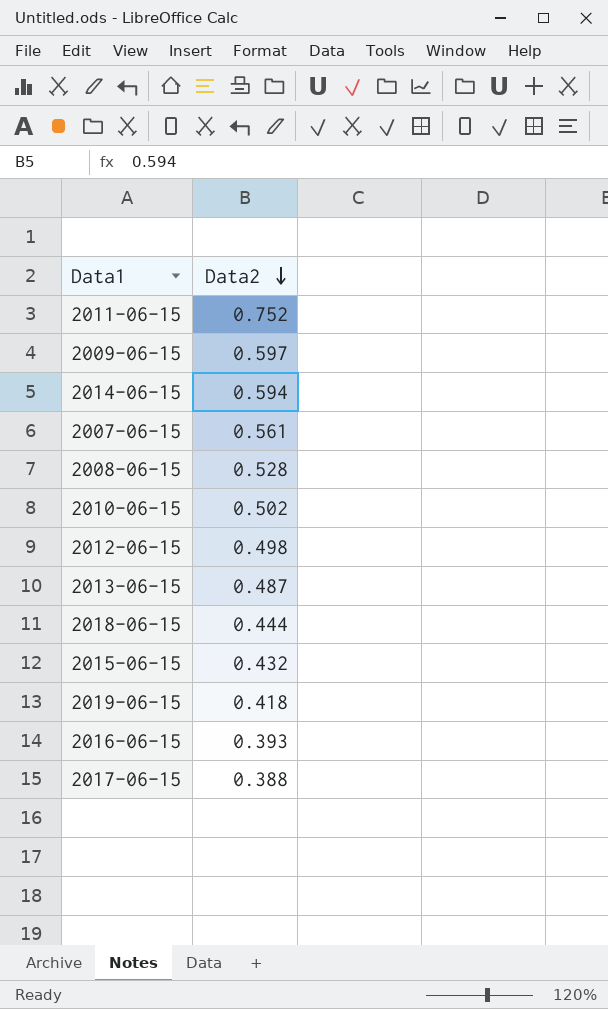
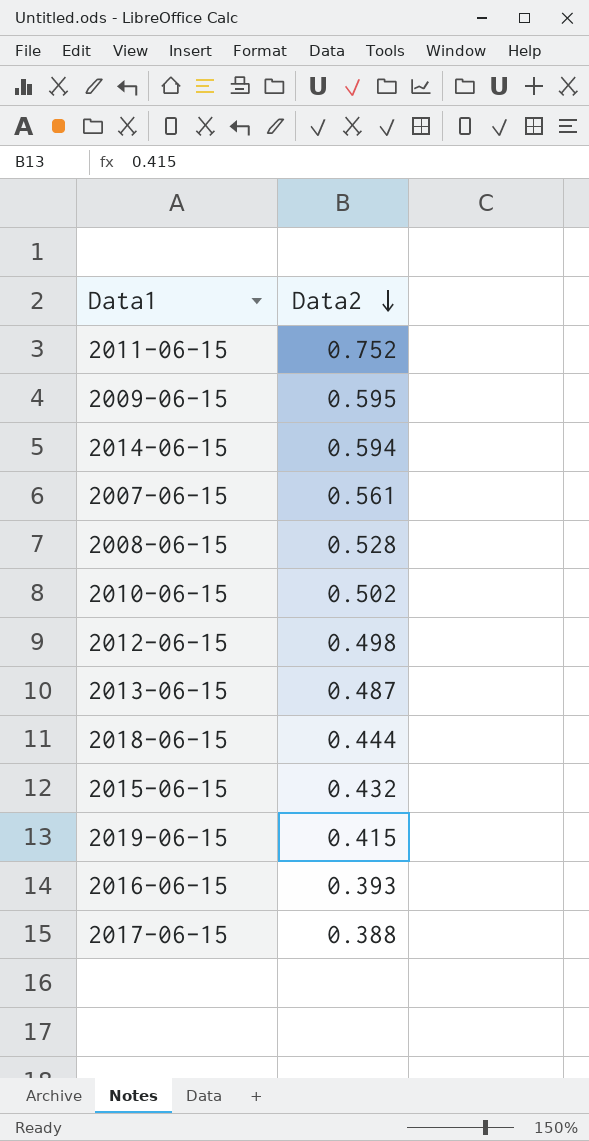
2009-06-15 | Data2: 0.597 -> 0.595
2019-06-15 | Data2: 0.418 -> 0.415

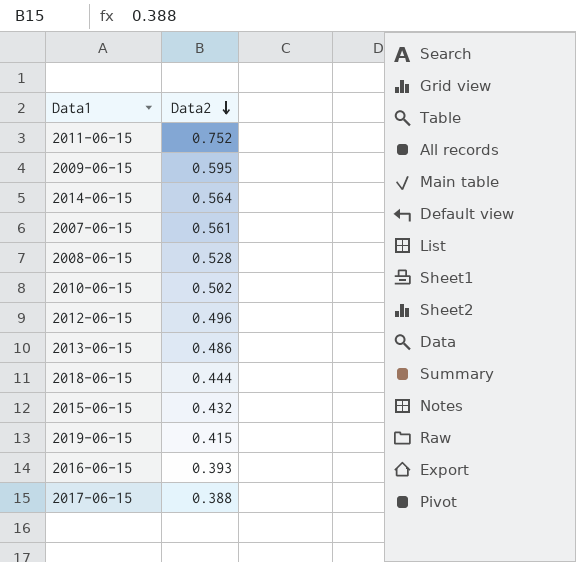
2014-06-15 | Data2: 0.594 -> 0.564
2012-06-15 | Data2: 0.498 -> 0.496
2013-06-15 | Data2: 0.487 -> 0.486

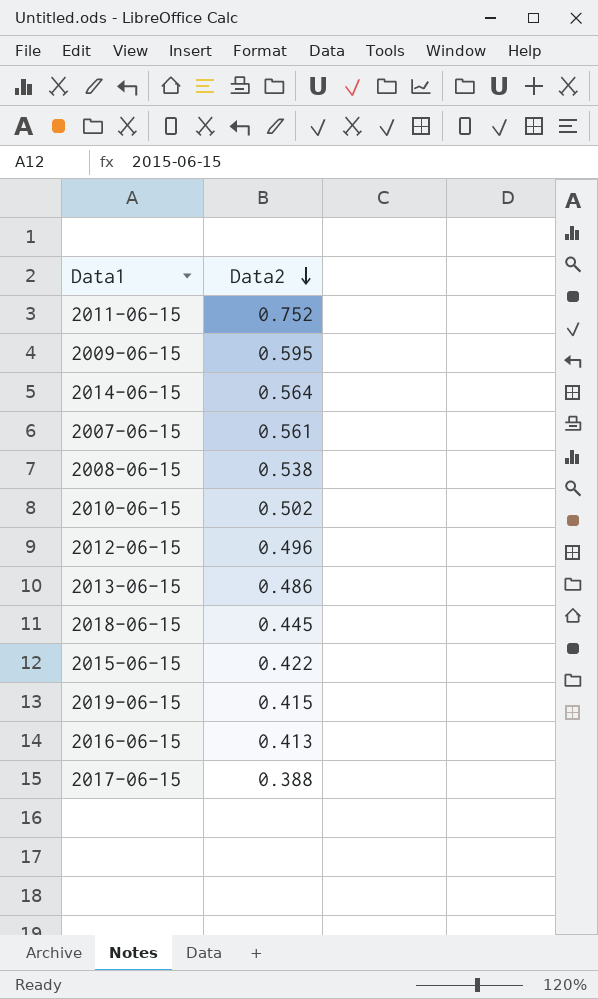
2008-06-15 | Data2: 0.528 -> 0.538
2018-06-15 | Data2: 0.444 -> 0.445
2015-06-15 | Data2: 0.432 -> 0.422
2016-06-15 | Data2: 0.393 -> 0.413

